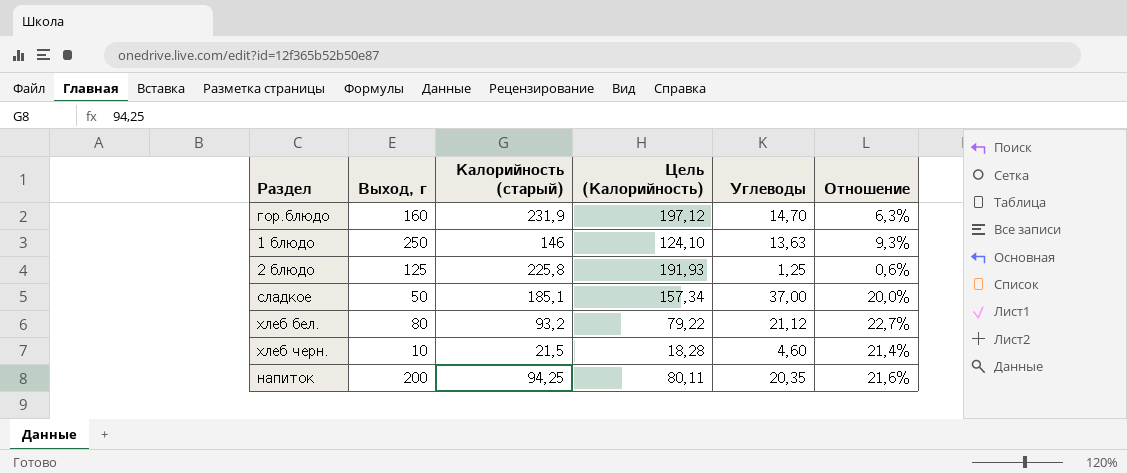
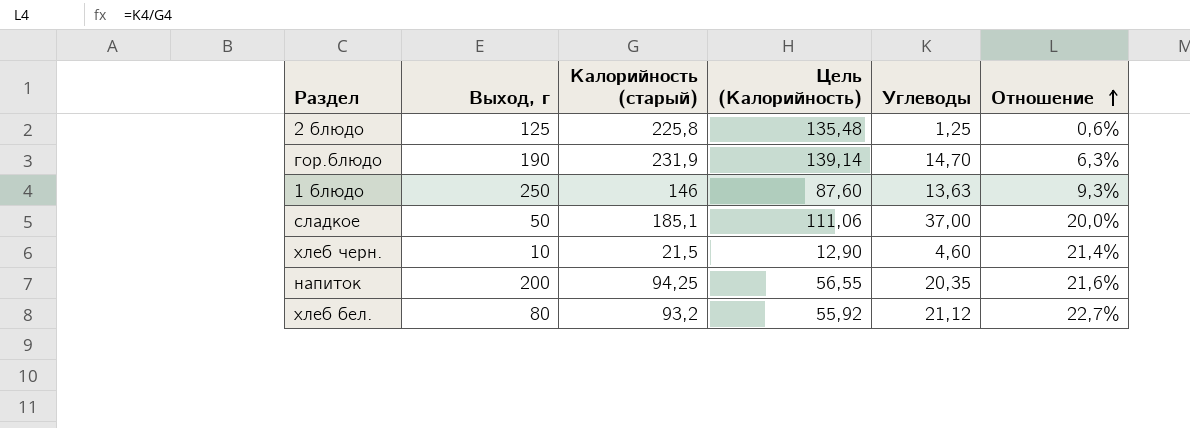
row order: none -> Отношение ascending
column Цель (Калорийность) | formula: [Калорийность (старый)] * 0,85 -> [Калорийность (старый)] * 0,6
гор.блюдо | Выход, г: 160 -> 190

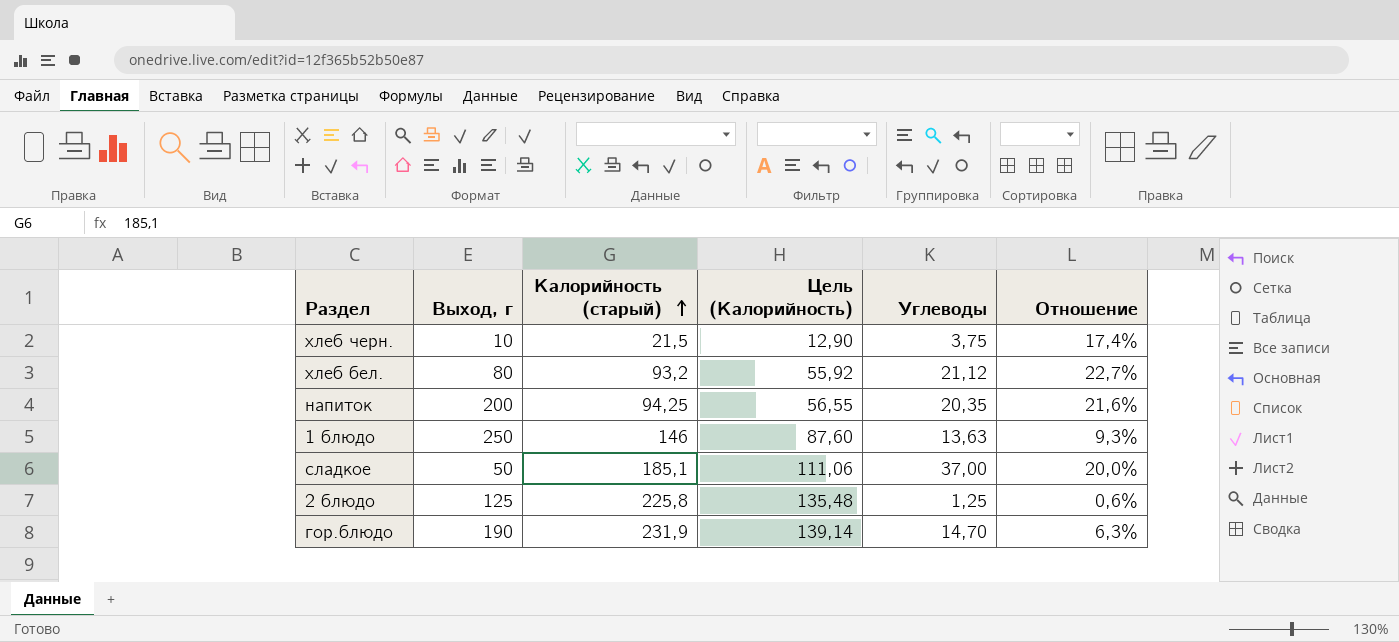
row order: Отношение ascending -> Калорийность (старый) ascending
хлеб черн. | Углеводы: 4,60 -> 3,75
хлеб черн. | Отношение: 21,4% -> 17,4%

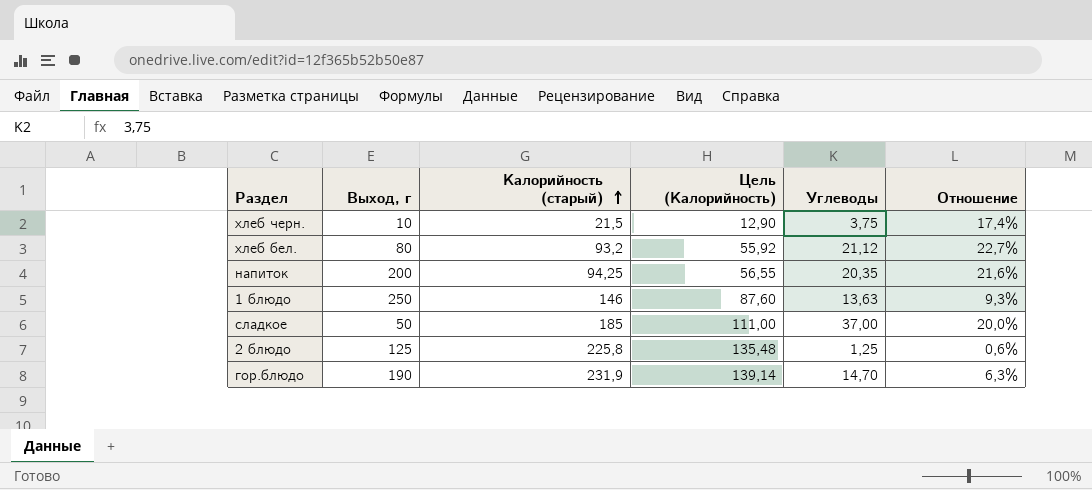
сладкое | Калорийность (старый): 185,1 -> 185
сладкое | Цель (Калорийность): 111,06 -> 111,00

